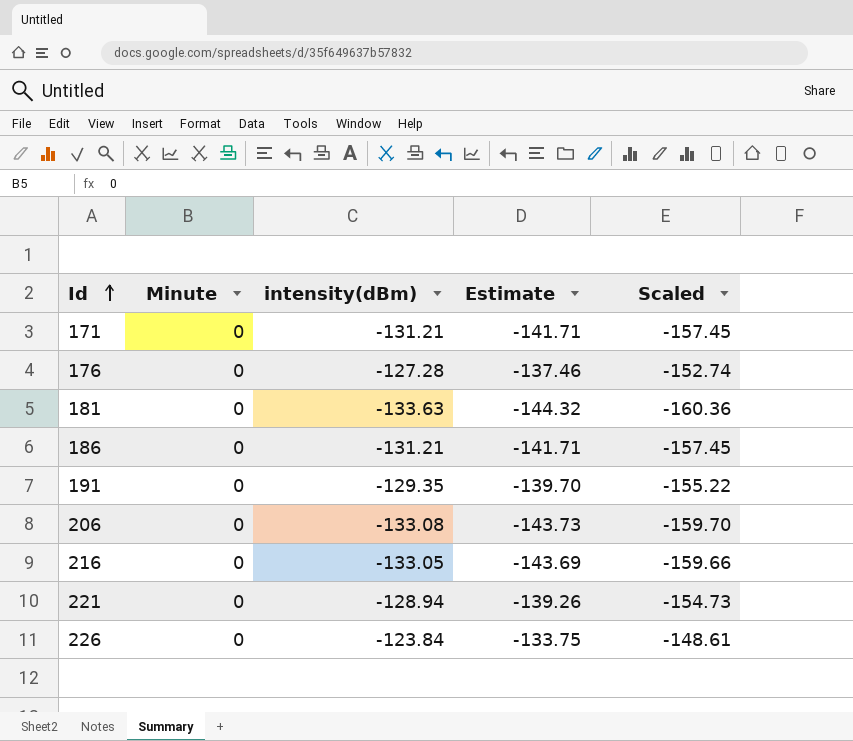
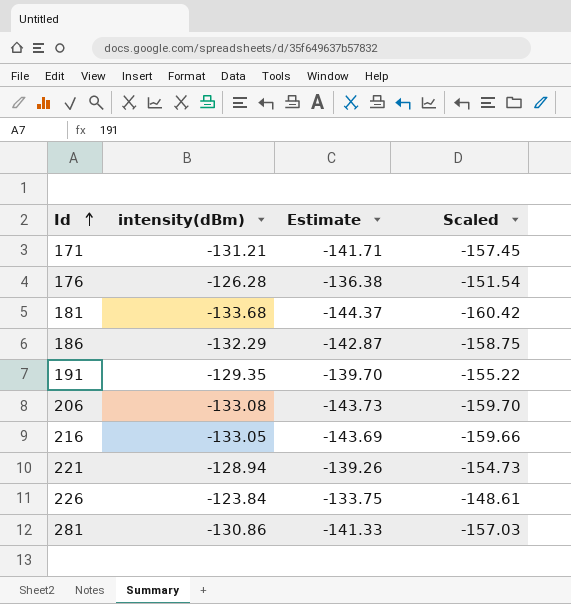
column Minute | position: 2 -> none
176 | intensity(dBm): -127.28 -> -126.28
176 | Estimate: -137.46 -> -136.38
176 | Scaled: -152.74 -> -151.54
181 | intensity(dBm): -133.63 -> -133.68
181 | Estimate: -144.32 -> -144.37
181 | Scaled: -160.36 -> -160.42
186 | intensity(dBm): -131.21 -> -132.29
186 | Estimate: -141.71 -> -142.87
186 | Scaled: -157.45 -> -158.75
row 281: none -> -130.86 | -141.33 | -157.03

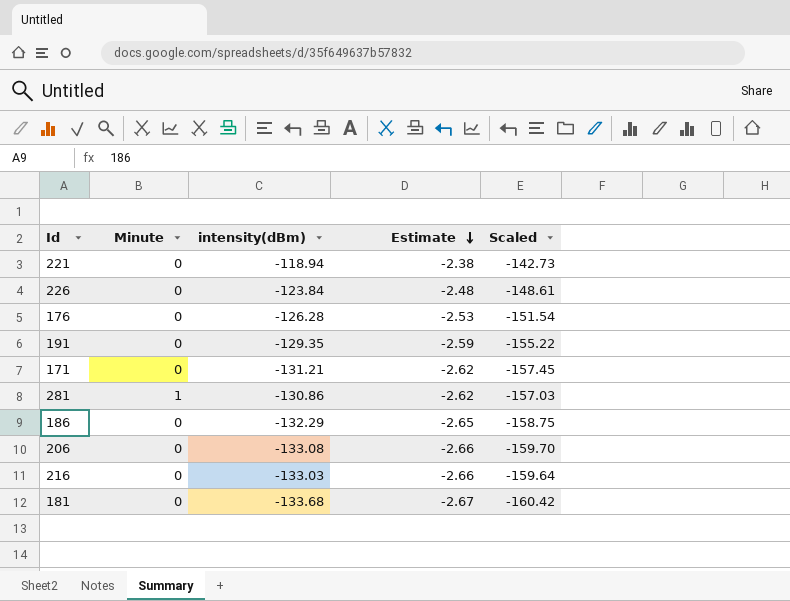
row order: Id ascending -> Estimate descending
column Minute | position: none -> 2
column Estimate | formula: [intensity(dBm)] * 1.08 -> [intensity(dBm)] * 0.02
221 | intensity(dBm): -128.94 -> -118.94
221 | Scaled: -154.73 -> -142.73
216 | intensity(dBm): -133.05 -> -133.03
216 | Scaled: -159.66 -> -159.64

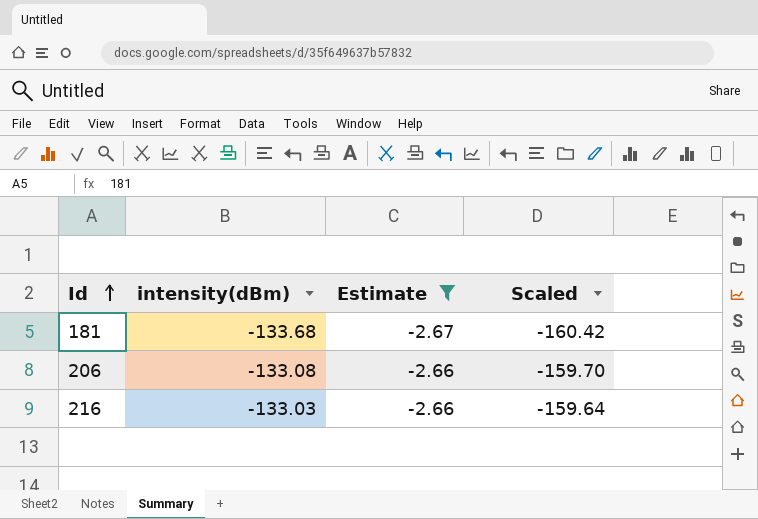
filter: none -> Estimate <= -2.66
row order: Estimate descending -> Id ascending
column Minute | position: 2 -> none

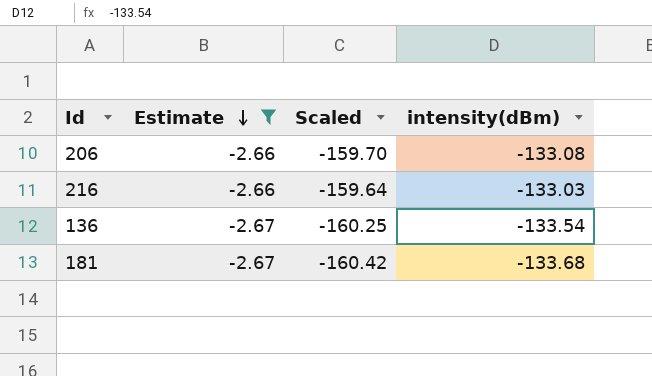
row order: Id ascending -> Estimate descending
column intensity(dBm) | position: 2 -> 4
row 136: none -> -2.67 | -160.25 | -133.54

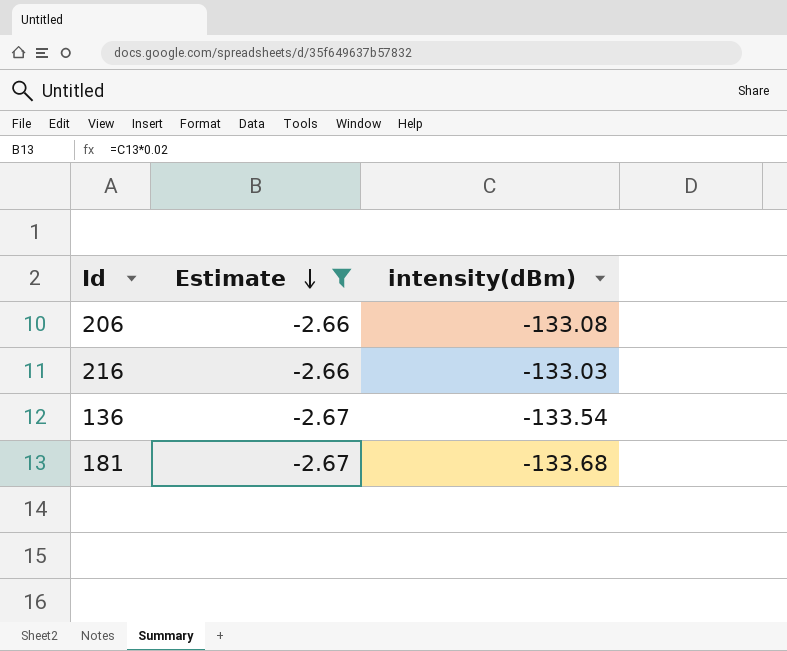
column Scaled | formula: [intensity(dBm)] * 1.2 -> none

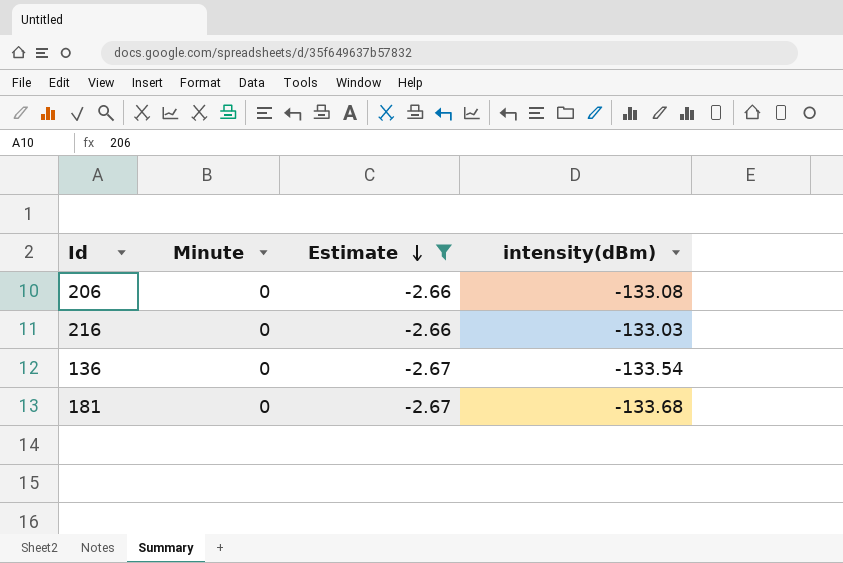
column Minute | position: none -> 2

